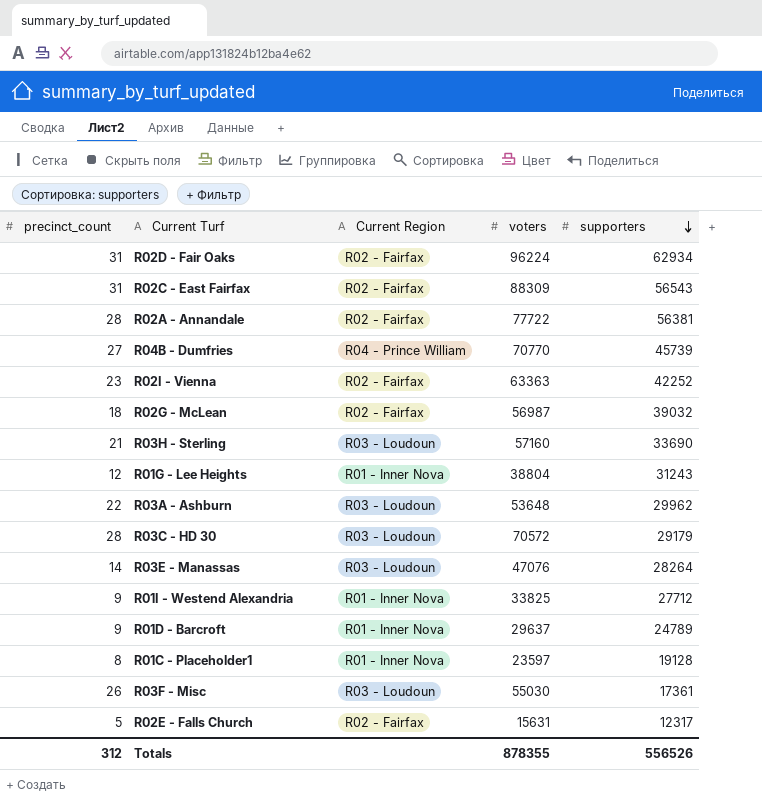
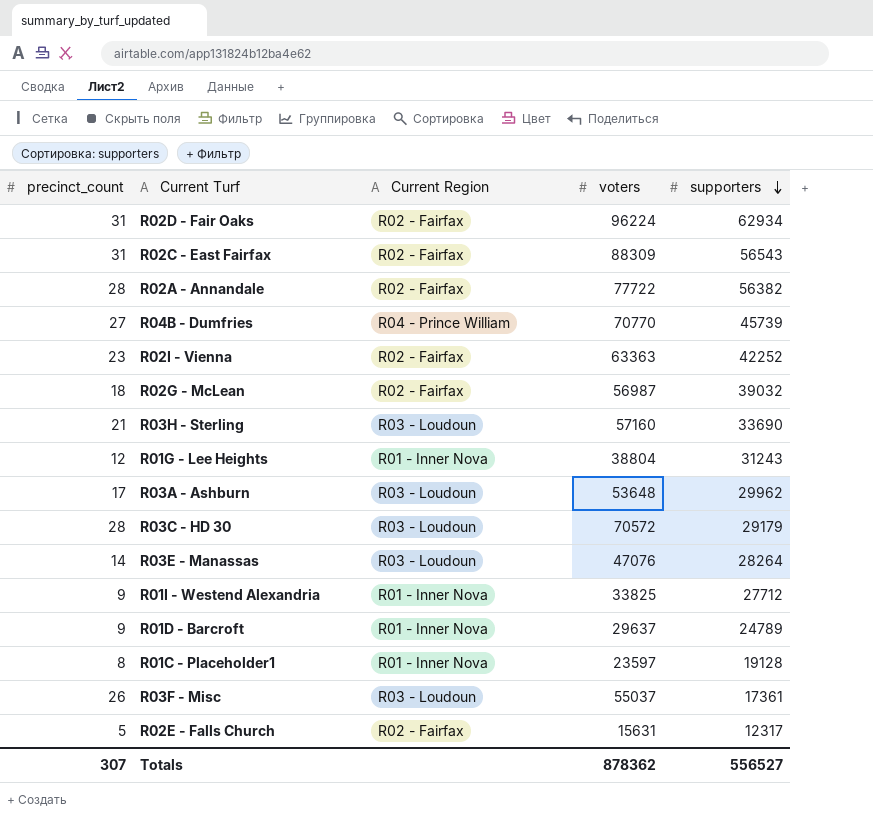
R02A - Annandale | supporters: 56381 -> 56382
R03A - Ashburn | precinct_count: 22 -> 17
R03F - Misc | voters: 55030 -> 55037
Totals | precinct_count: 312 -> 307
Totals | voters: 878355 -> 878362
Totals | supporters: 556526 -> 556527

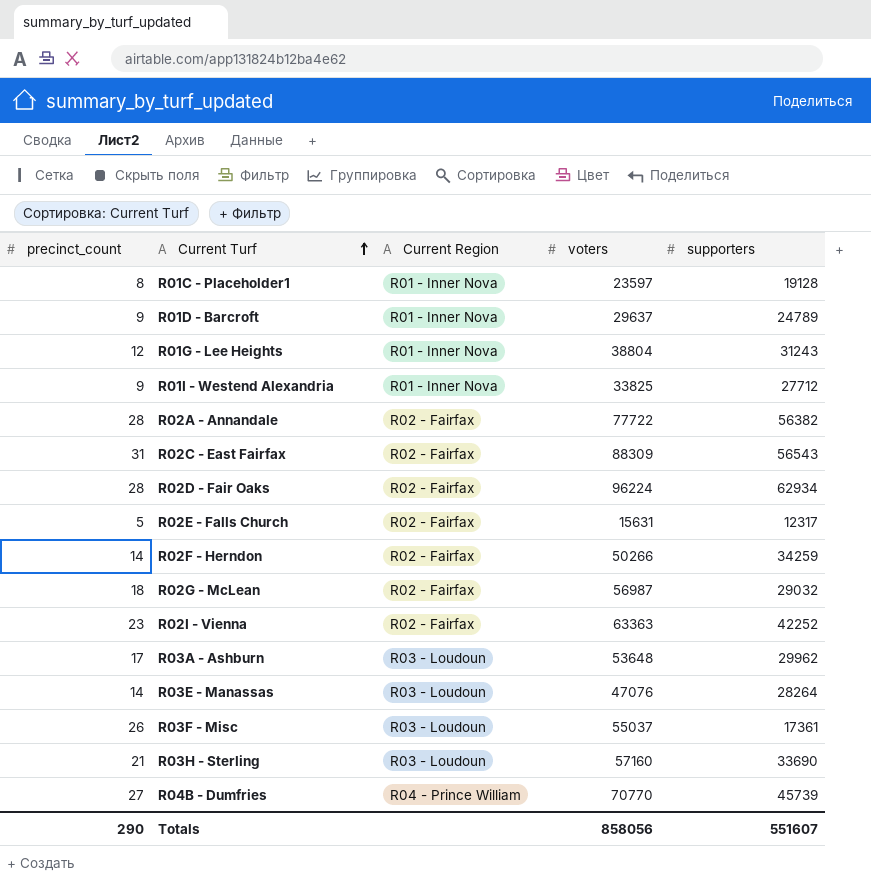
row order: supporters descending -> Current Turf ascending
row R03C - HD 30: 28 | R03 - Loudoun | 70572 | 29179 -> none
R02D - Fair Oaks | precinct_count: 31 -> 28
row R02F - Herndon: none -> 14 | R02 - Fairfax | 50266 | 34259
R02G - McLean | supporters: 39032 -> 29032
Totals | precinct_count: 307 -> 290
Totals | voters: 878362 -> 858056
Totals | supporters: 556527 -> 551607

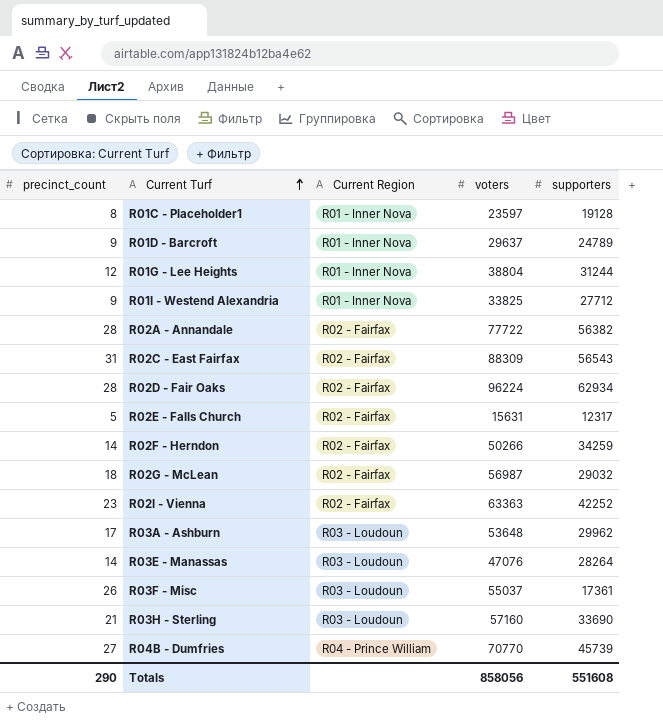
R01G - Lee Heights | supporters: 31243 -> 31244
Totals | supporters: 551607 -> 551608

